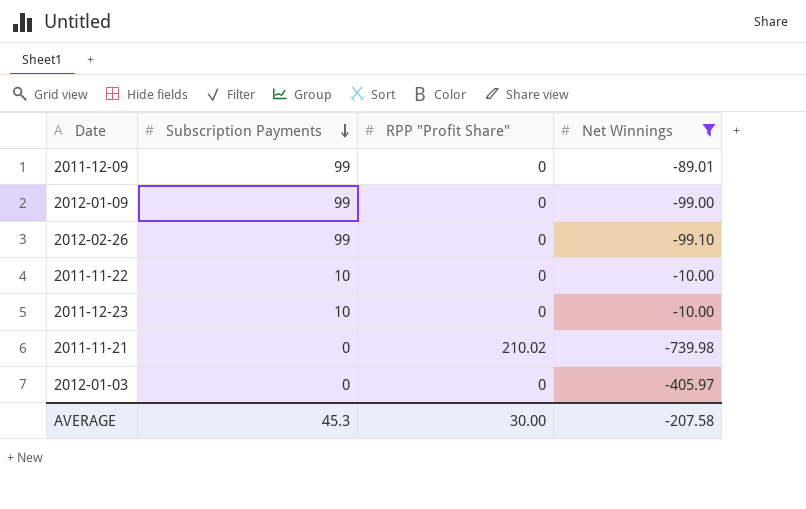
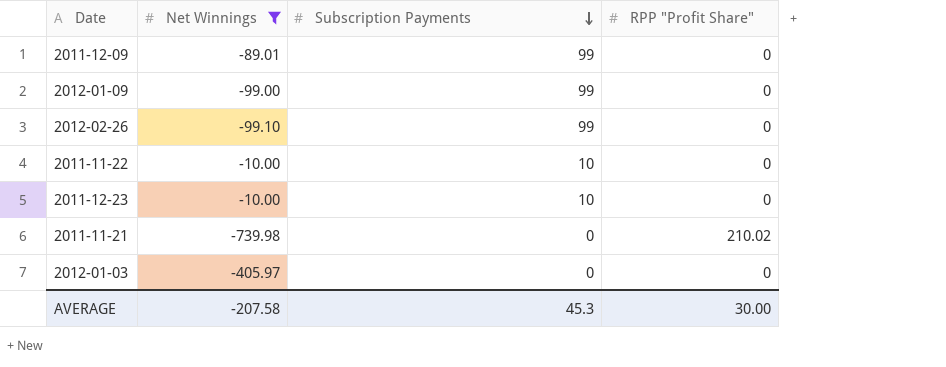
column Net Winnings | position: 4 -> 2

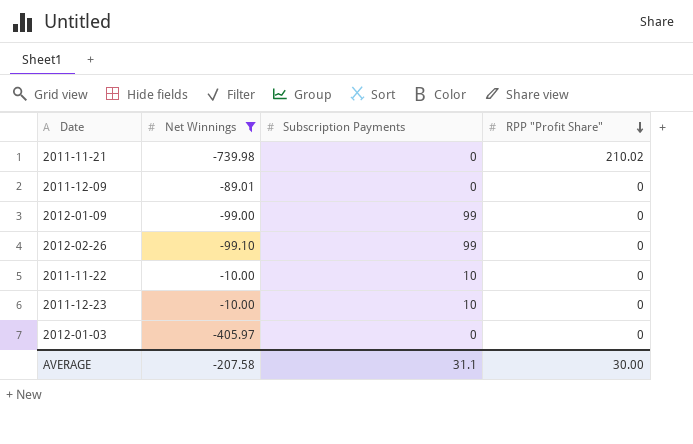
row order: Subscription Payments descending -> RPP "Profit Share" descending
2011-12-09 | Subscription Payments: 99 -> 0
AVERAGE | Subscription Payments: 45.3 -> 31.1

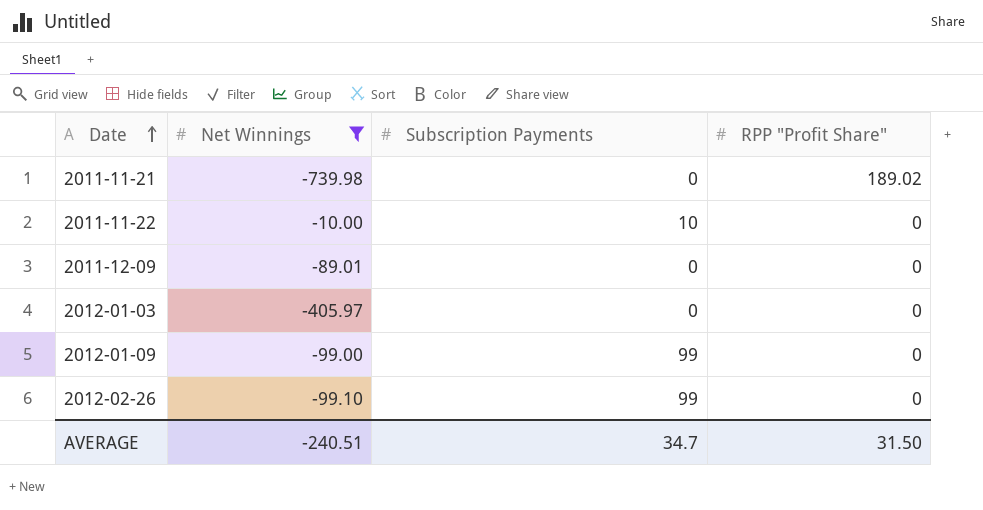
row order: RPP "Profit Share" descending -> Date ascending
row 2011-12-23: -10.00 | 10 | 0 -> none
2011-11-21 | RPP "Profit Share": 210.02 -> 189.02
AVERAGE | Net Winnings: -207.58 -> -240.51
AVERAGE | Subscription Payments: 31.1 -> 34.7
AVERAGE | RPP "Profit Share": 30.00 -> 31.50

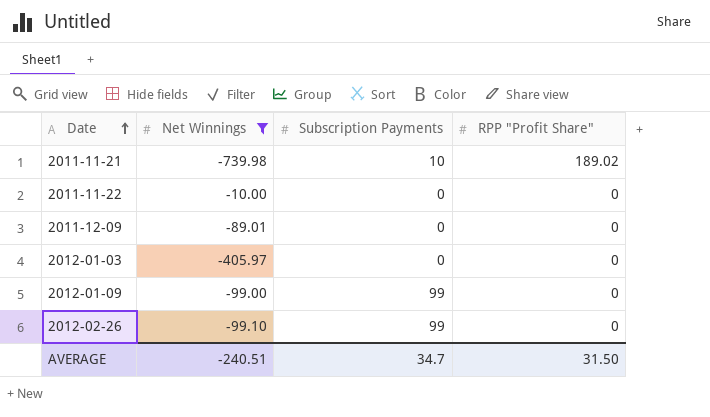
2011-11-21 | Subscription Payments: 0 -> 10
2011-11-22 | Subscription Payments: 10 -> 0

